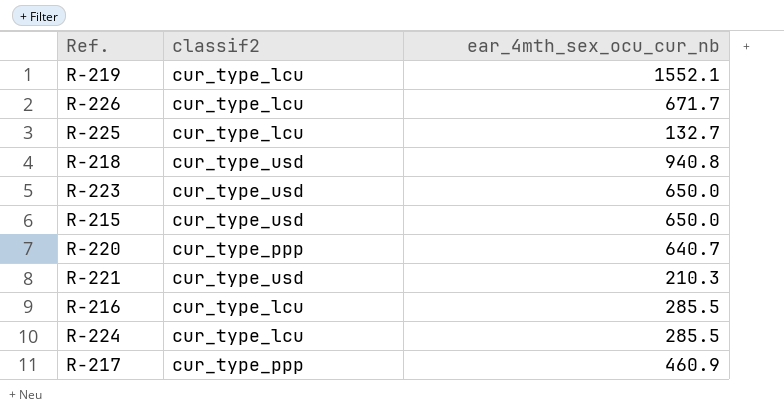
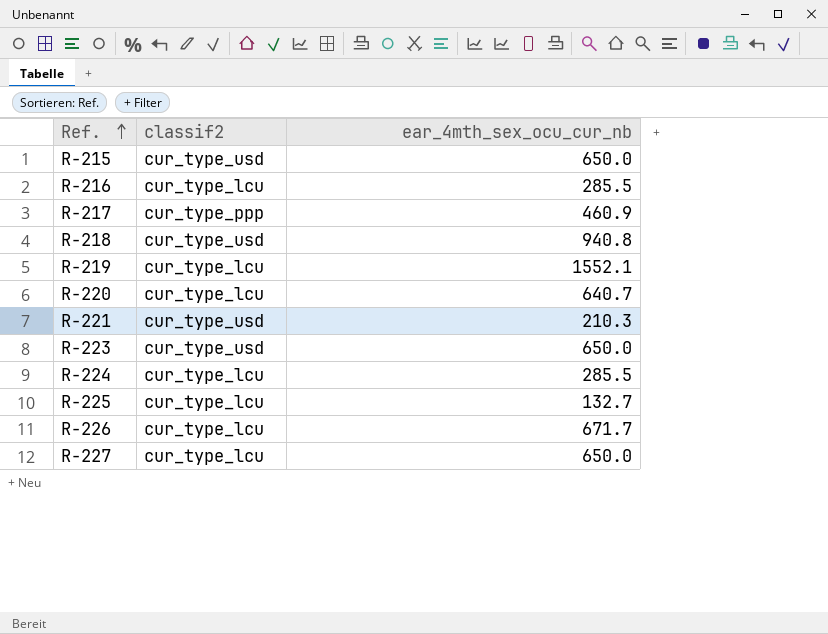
row order: none -> Ref. ascending
R-220 | classif2: cur_type_ppp -> cur_type_lcu
row R-227: none -> cur_type_lcu | 650.0

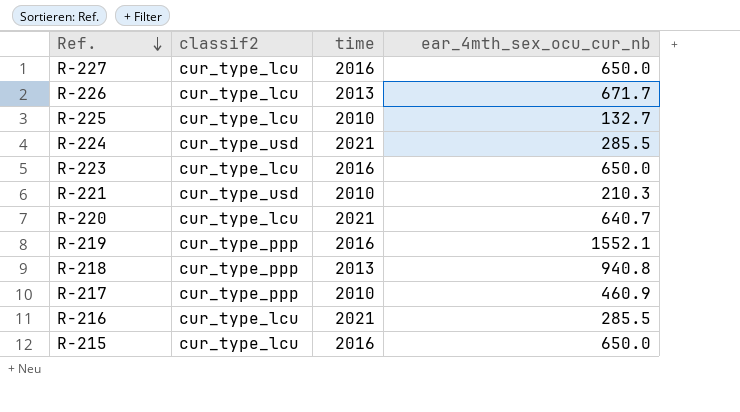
row order: Ref. ascending -> Ref. descending
column time | position: none -> 3
R-224 | classif2: cur_type_lcu -> cur_type_usd
R-223 | classif2: cur_type_usd -> cur_type_lcu
R-219 | classif2: cur_type_lcu -> cur_type_ppp
R-218 | classif2: cur_type_usd -> cur_type_ppp
R-215 | classif2: cur_type_usd -> cur_type_lcu

